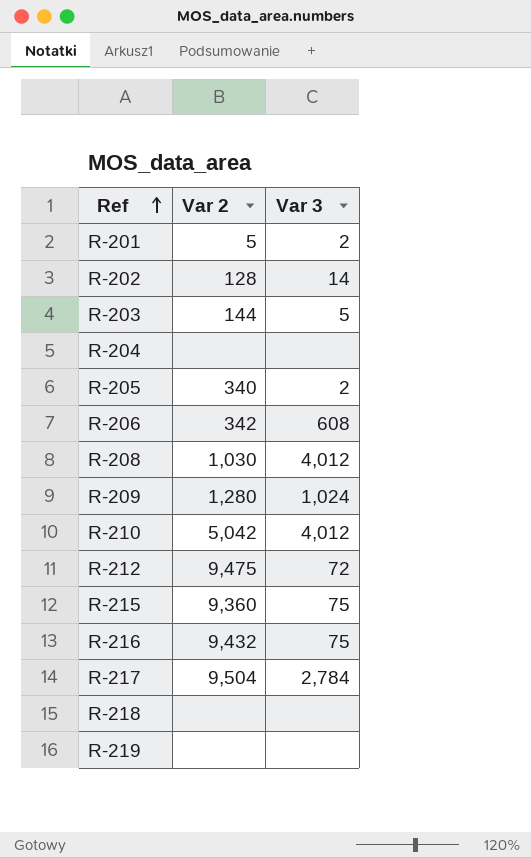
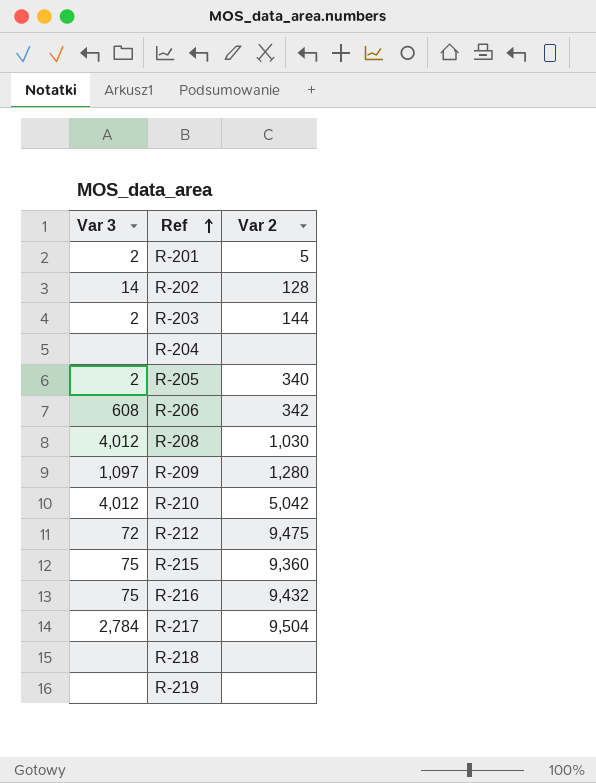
column Var 3 | position: 3 -> 1
R-203 | Var 3: 5 -> 2
R-209 | Var 3: 1,024 -> 1,097

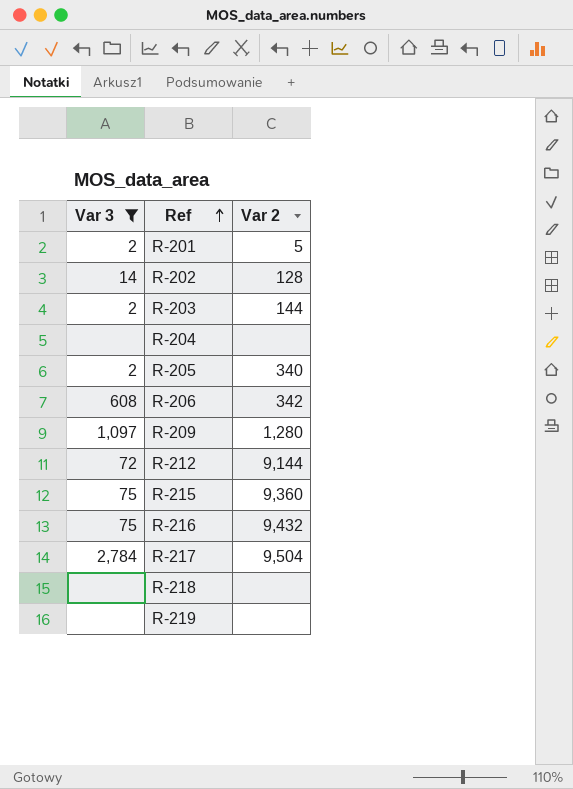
filter: none -> Var 3 != 4,012
R-212 | Var 2: 9,475 -> 9,144

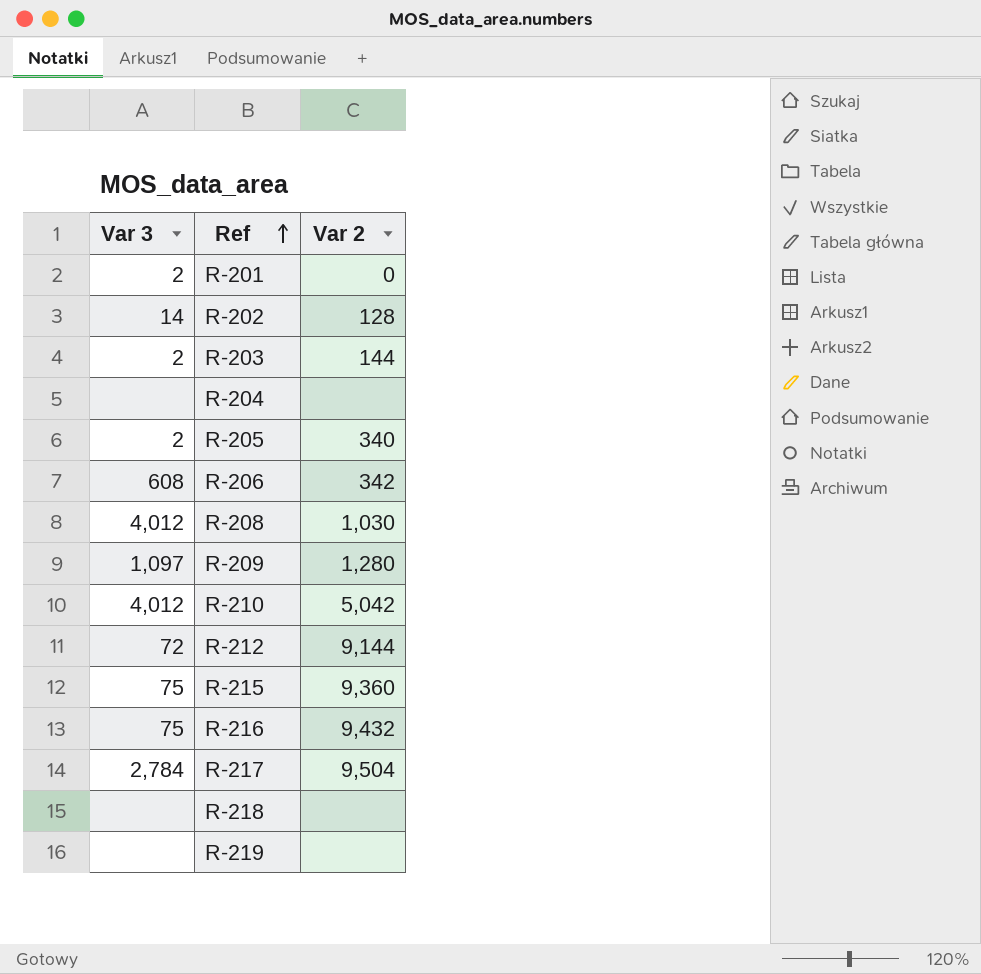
filter: Var 3 != 4,012 -> none
R-201 | Var 2: 5 -> 0

